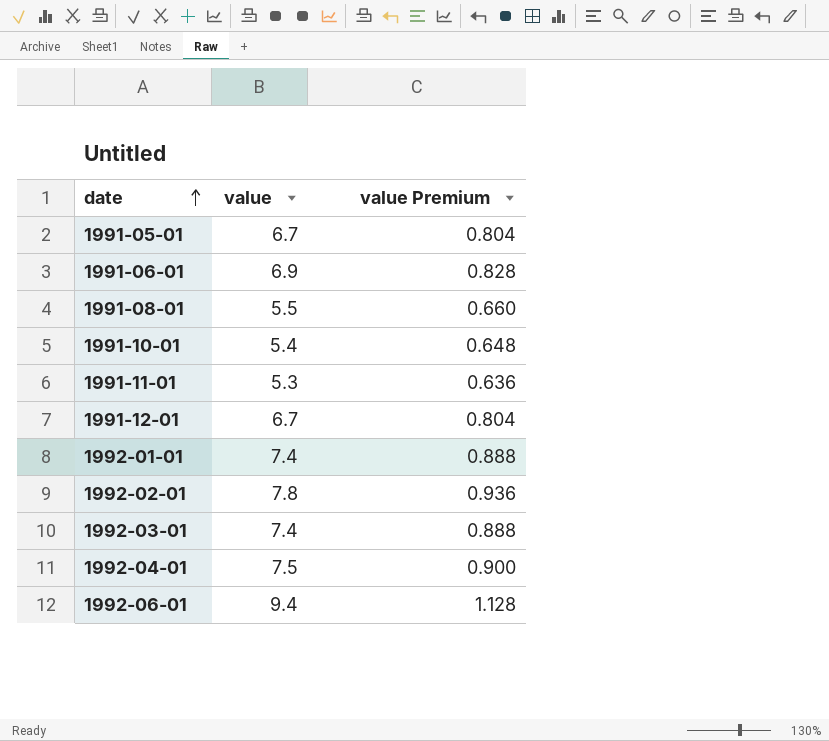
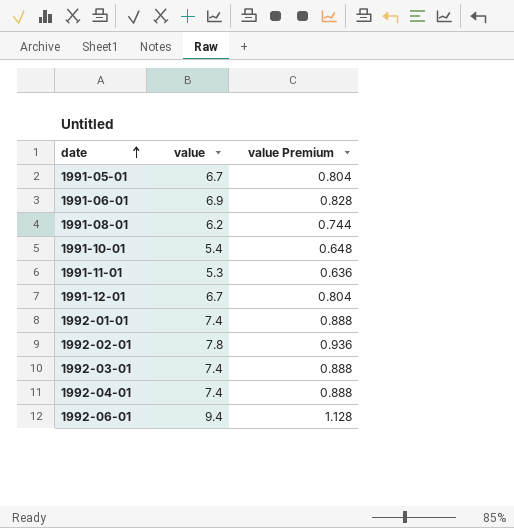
1991-08-01 | value: 5.5 -> 6.2
1991-08-01 | value Premium: 0.660 -> 0.744
1992-04-01 | value: 7.5 -> 7.4
1992-04-01 | value Premium: 0.900 -> 0.888

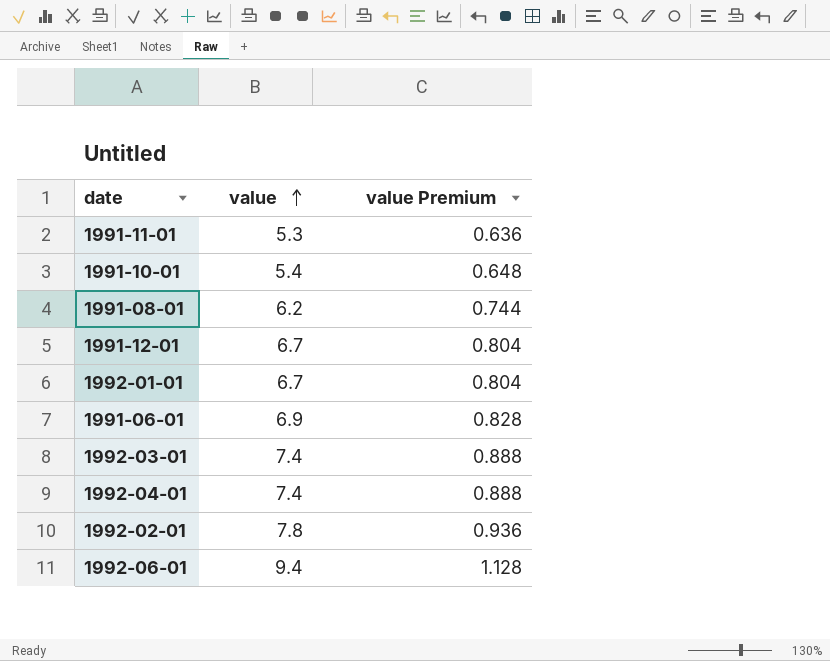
row order: date ascending -> value ascending
row 1991-05-01: 6.7 | 0.804 -> none
1992-01-01 | value: 7.4 -> 6.7
1992-01-01 | value Premium: 0.888 -> 0.804

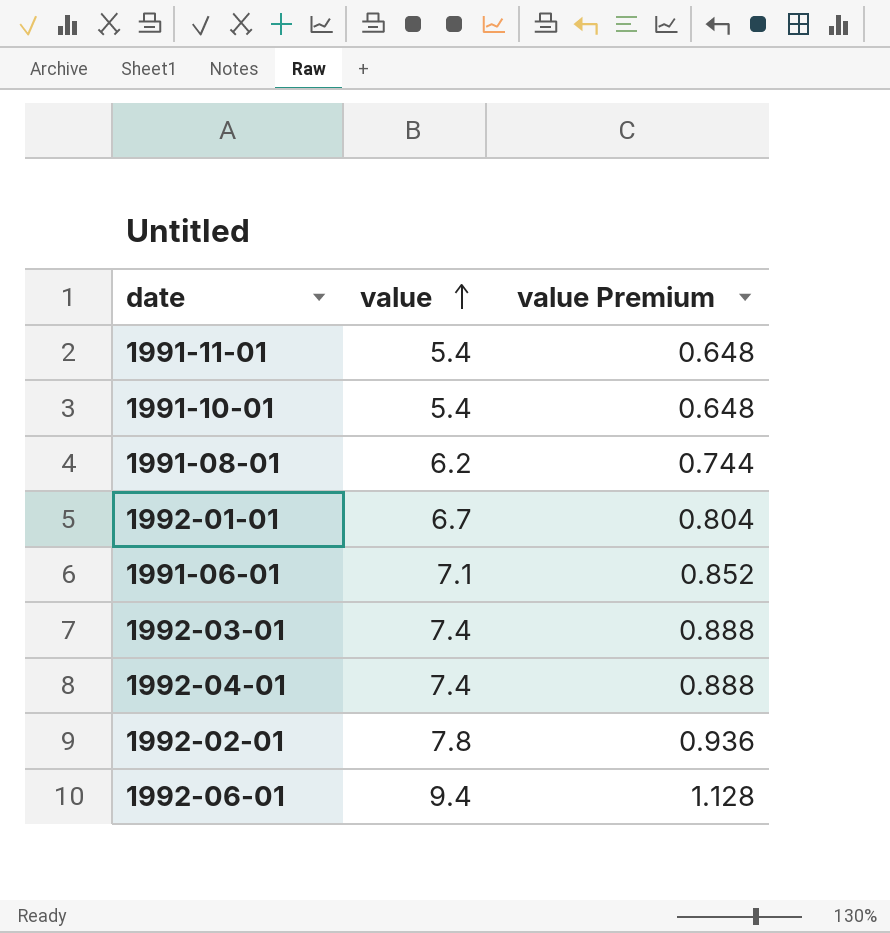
row 1991-12-01: 6.7 | 0.804 -> none
1991-11-01 | value: 5.3 -> 5.4
1991-11-01 | value Premium: 0.636 -> 0.648
1991-06-01 | value: 6.9 -> 7.1
1991-06-01 | value Premium: 0.828 -> 0.852

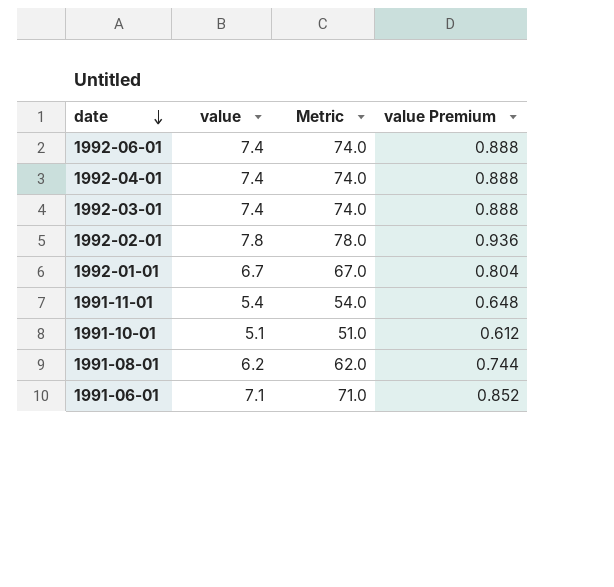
row order: value ascending -> date descending
column Metric | formula: none -> [value] * 10
1992-06-01 | value: 9.4 -> 7.4
1992-06-01 | value Premium: 1.128 -> 0.888
1991-10-01 | value: 5.4 -> 5.1
1991-10-01 | value Premium: 0.648 -> 0.612

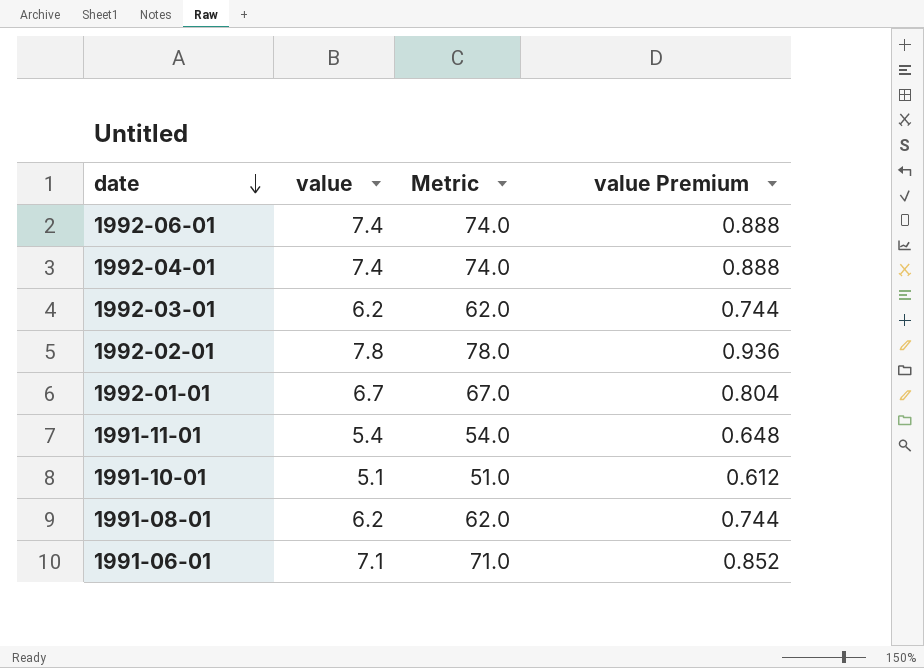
1992-03-01 | value: 7.4 -> 6.2
1992-03-01 | Metric: 74.0 -> 62.0
1992-03-01 | value Premium: 0.888 -> 0.744

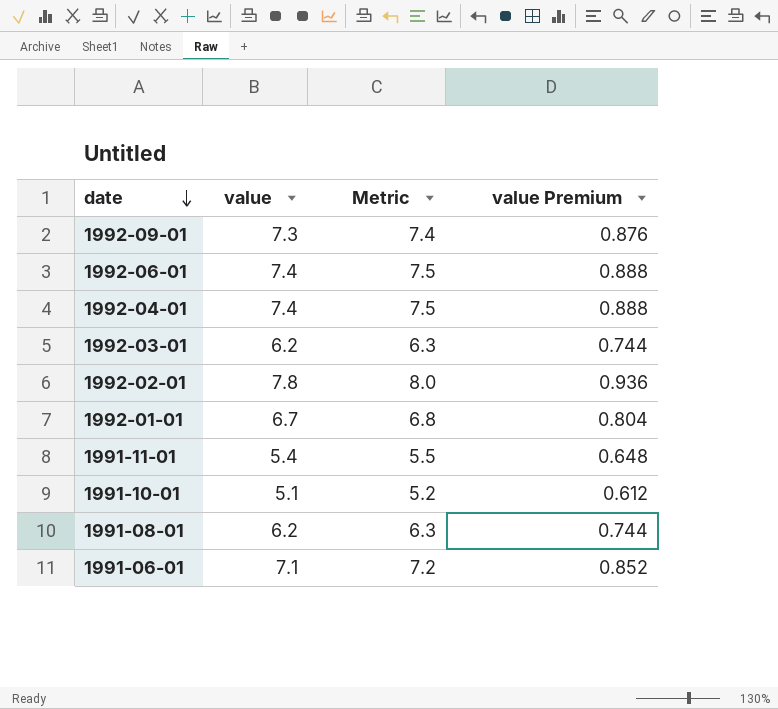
column Metric | formula: [value] * 10 -> [value] * 1.02
row 1992-09-01: none -> 7.3 | 7.4 | 0.876

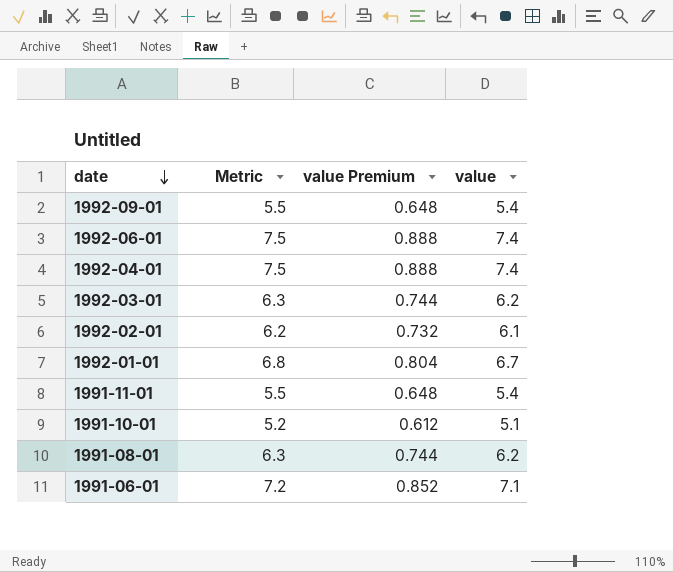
column value | position: 2 -> 4
1992-09-01 | Metric: 7.4 -> 5.5
1992-09-01 | value Premium: 0.876 -> 0.648
1992-09-01 | value: 7.3 -> 5.4
1992-02-01 | Metric: 8.0 -> 6.2
1992-02-01 | value Premium: 0.936 -> 0.732
1992-02-01 | value: 7.8 -> 6.1

